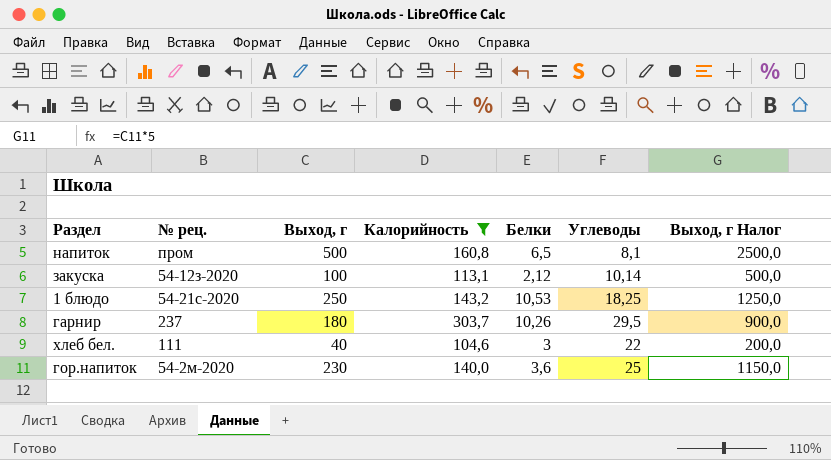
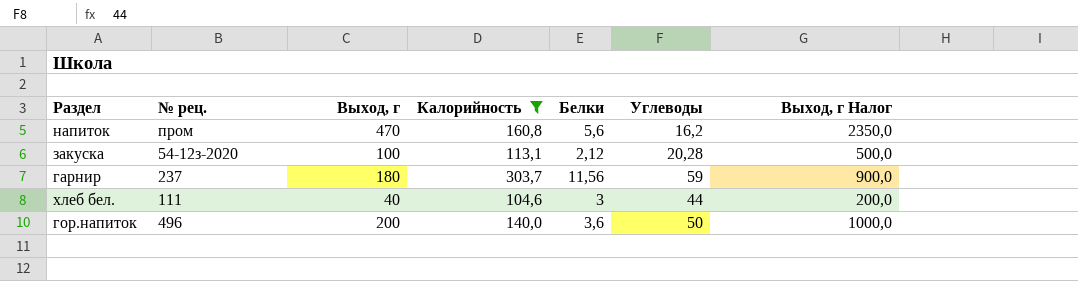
row 1 блюдо: 54-21с-2020 | 250 | 143,2 | 10,53 | 18,25 | 1250,0 -> none
напиток | Выход, г: 500 -> 470
напиток | Белки: 6,5 -> 5,6
напиток | Углеводы: 8,1 -> 16,2
напиток | Выход, г Налог: 2500,0 -> 2350,0
закуска | Углеводы: 10,14 -> 20,28
гарнир | Белки: 10,26 -> 11,56
гарнир | Углеводы: 29,5 -> 59
хлеб бел. | Углеводы: 22 -> 44
гор.напиток | № рец.: 54-2м-2020 -> 496
гор.напиток | Выход, г: 230 -> 200
гор.напиток | Углеводы: 25 -> 50
гор.напиток | Выход, г Налог: 1150,0 -> 1000,0

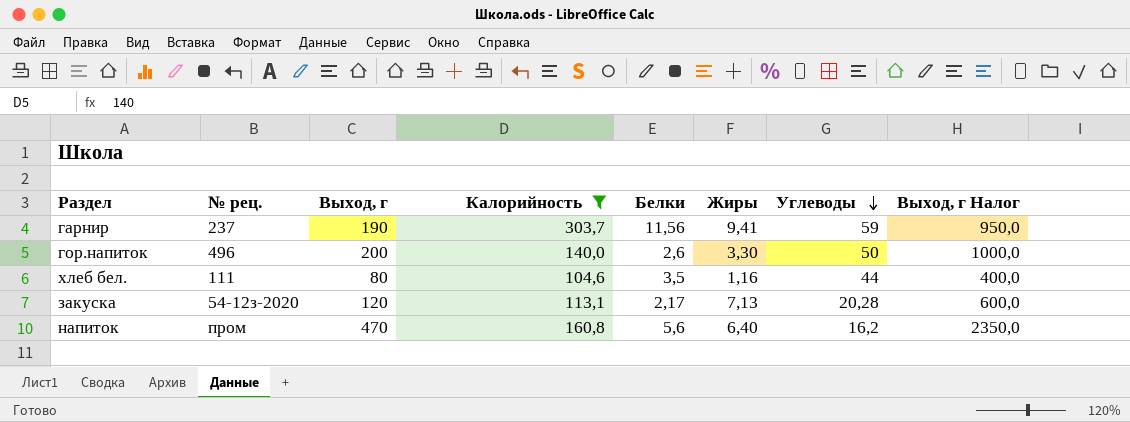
row order: none -> Углеводы descending
column Жиры | position: none -> 6
гарнир | Выход, г: 180 -> 190
гарнир | Выход, г Налог: 900,0 -> 950,0
гор.напиток | Белки: 3,6 -> 2,6
хлеб бел. | Выход, г: 40 -> 80
хлеб бел. | Белки: 3 -> 3,5
хлеб бел. | Выход, г Налог: 200,0 -> 400,0
закуска | Выход, г: 100 -> 120
закуска | Белки: 2,12 -> 2,17
закуска | Выход, г Налог: 500,0 -> 600,0

